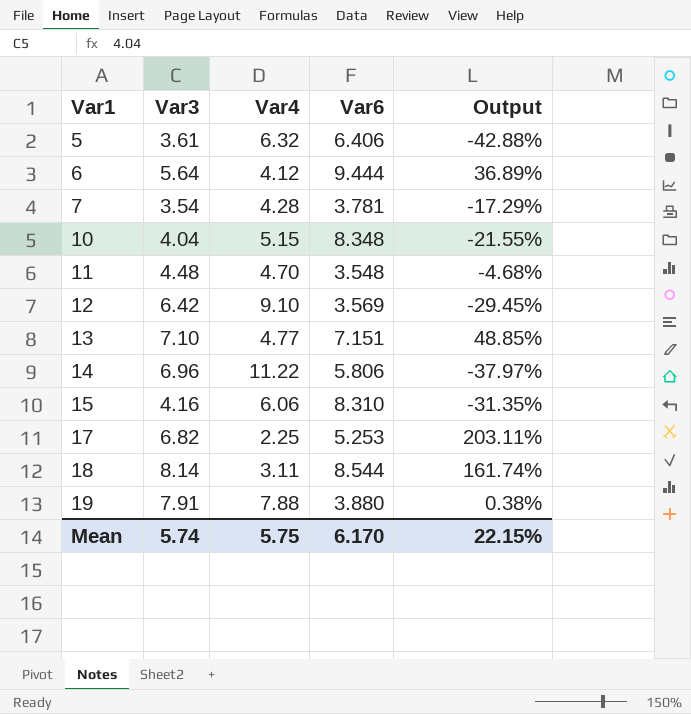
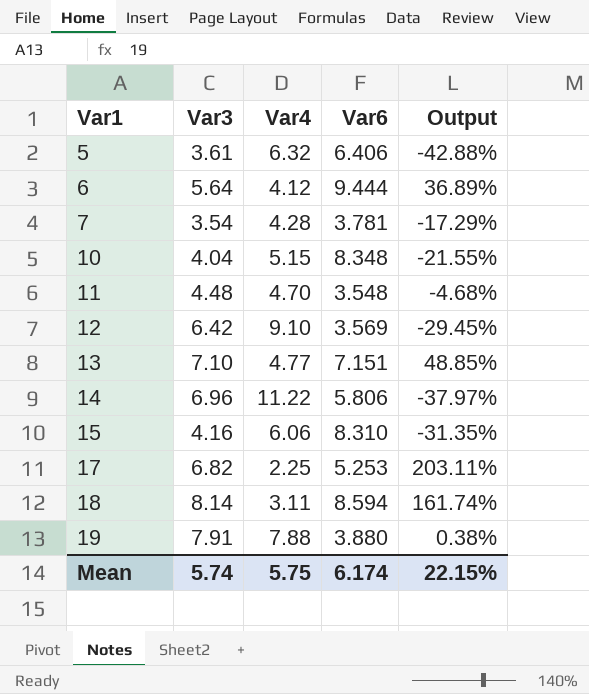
18 | Var6: 8.544 -> 8.594
Mean | Var6: 6.170 -> 6.174

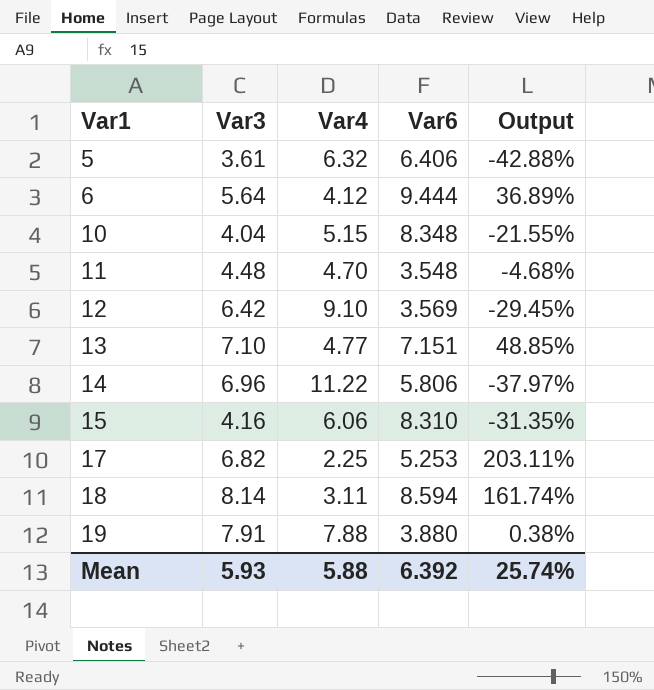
row 7: 3.54 | 4.28 | 3.781 | -17.29% -> none
Mean | Var3: 5.74 -> 5.93
Mean | Var4: 5.75 -> 5.88
Mean | Var6: 6.174 -> 6.392
Mean | Output: 22.15% -> 25.74%

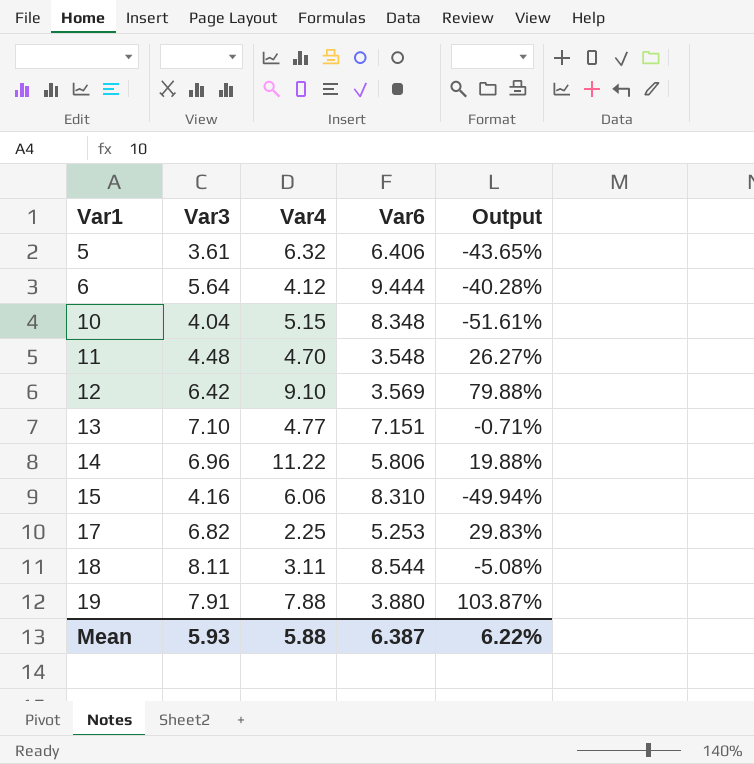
column Output | formula: ([Var3] - [Var4]) / [Var4] -> ([Var3] - [Var6]) / [Var6]
18 | Var3: 8.14 -> 8.11
18 | Var6: 8.594 -> 8.544
Mean | Var6: 6.392 -> 6.387
Mean | Output: 25.74% -> 6.22%

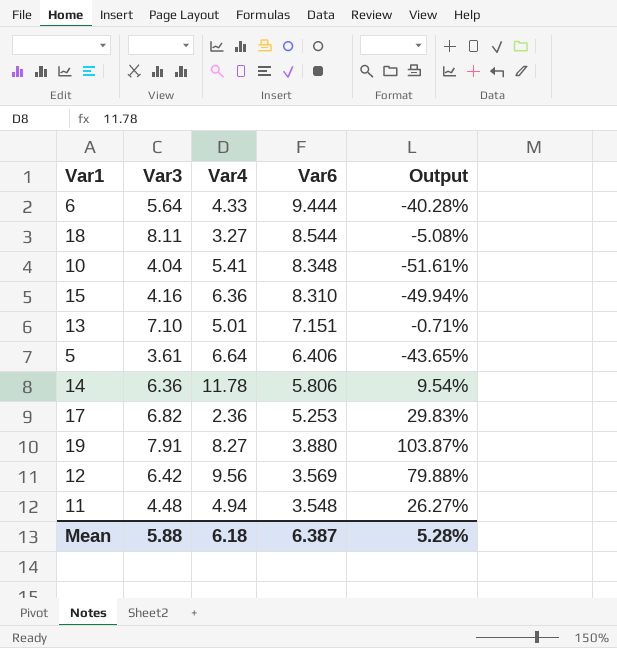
row order: Var1 ascending -> Var6 descending
6 | Var4: 4.12 -> 4.33
18 | Var4: 3.11 -> 3.27
10 | Var4: 5.15 -> 5.41
15 | Var4: 6.06 -> 6.36
13 | Var4: 4.77 -> 5.01
5 | Var4: 6.32 -> 6.64
14 | Var3: 6.96 -> 6.36
14 | Var4: 11.22 -> 11.78
14 | Output: 19.88% -> 9.54%
17 | Var4: 2.25 -> 2.36
19 | Var4: 7.88 -> 8.27
12 | Var4: 9.10 -> 9.56
11 | Var4: 4.70 -> 4.94
Mean | Var3: 5.93 -> 5.88
Mean | Var4: 5.88 -> 6.18
Mean | Output: 6.22% -> 5.28%

